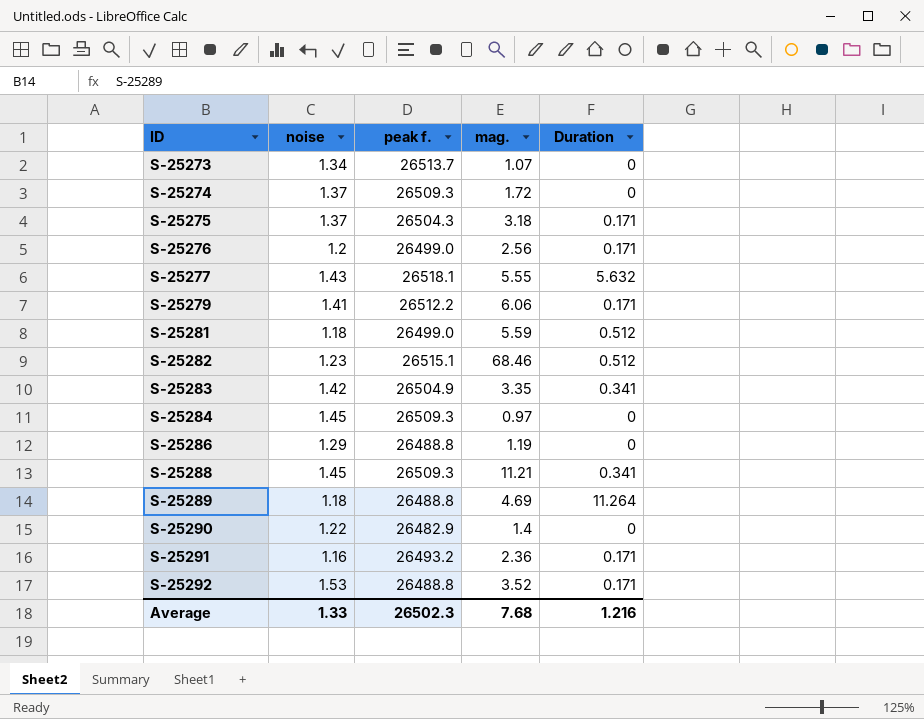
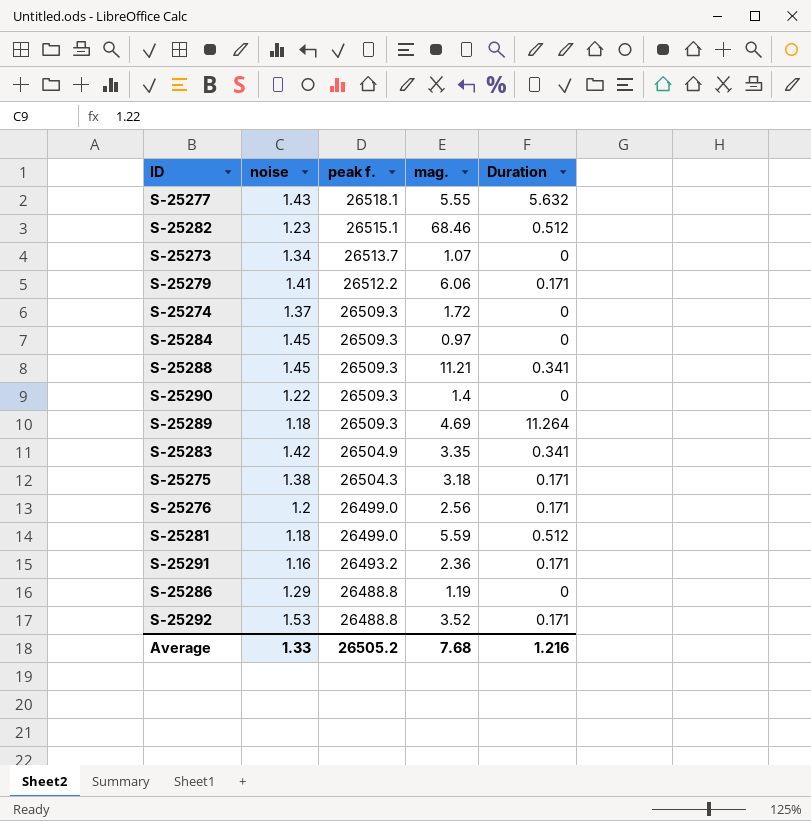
row order: ID ascending -> peak f. descending
S-25290 | peak f.: 26482.9 -> 26509.3
S-25289 | peak f.: 26488.8 -> 26509.3
S-25275 | noise: 1.37 -> 1.38
Average | peak f.: 26502.3 -> 26505.2

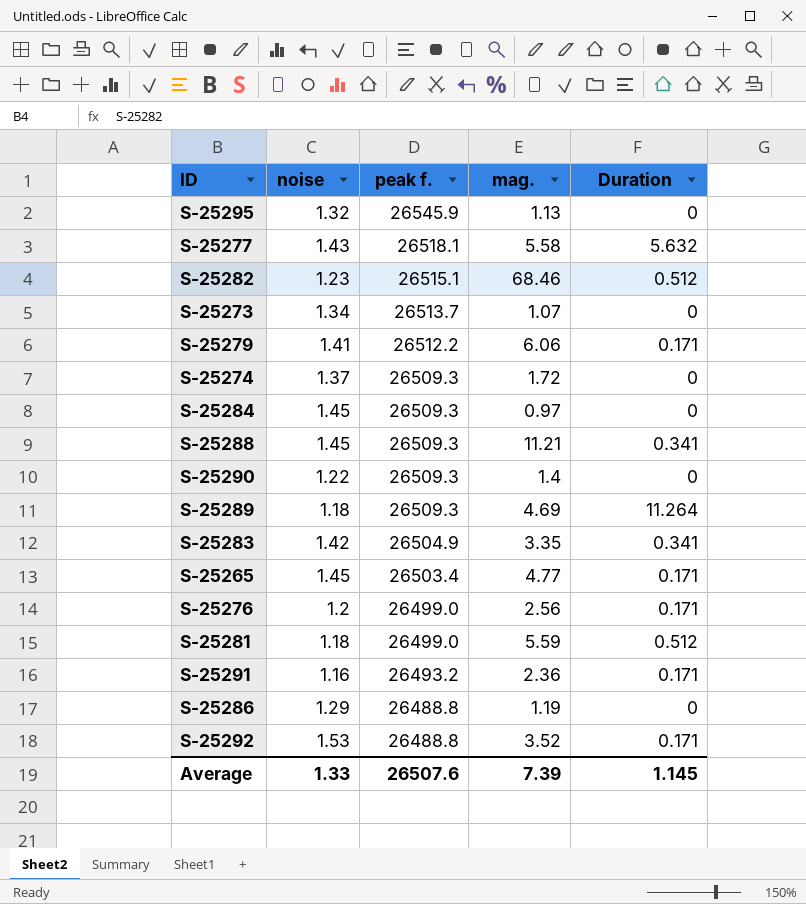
row S-25275: 1.38 | 26504.3 | 3.18 | 0.171 -> none
row S-25295: none -> 1.32 | 26545.9 | 1.13 | 0
S-25277 | mag.: 5.55 -> 5.58
row S-25265: none -> 1.45 | 26503.4 | 4.77 | 0.171
Average | peak f.: 26505.2 -> 26507.6
Average | mag.: 7.68 -> 7.39
Average | Duration: 1.216 -> 1.145

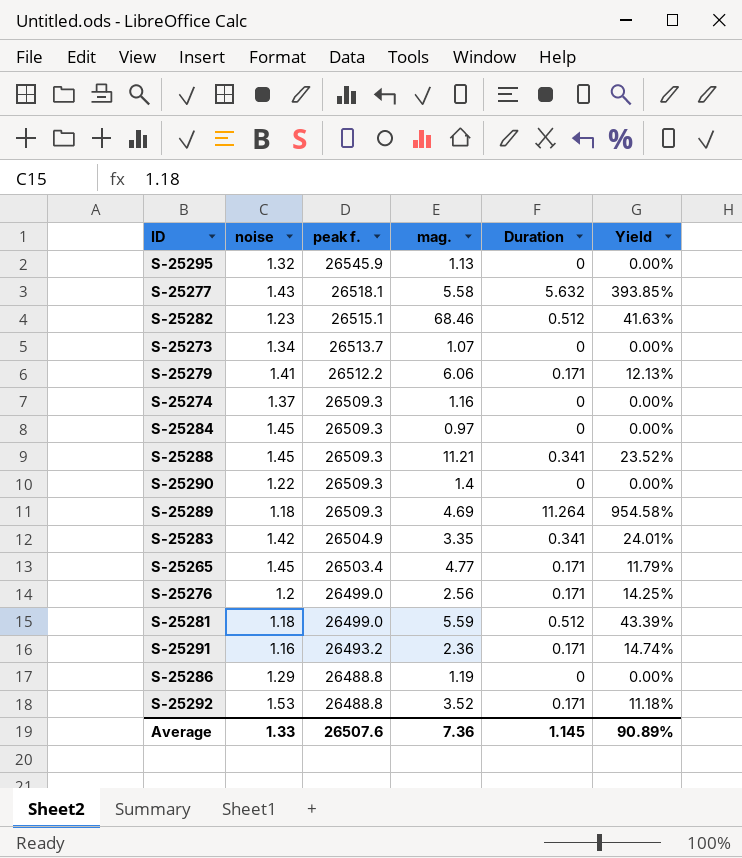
column Yield | formula: none -> [Duration] / [noise]
S-25274 | mag.: 1.72 -> 1.16
Average | mag.: 7.39 -> 7.36

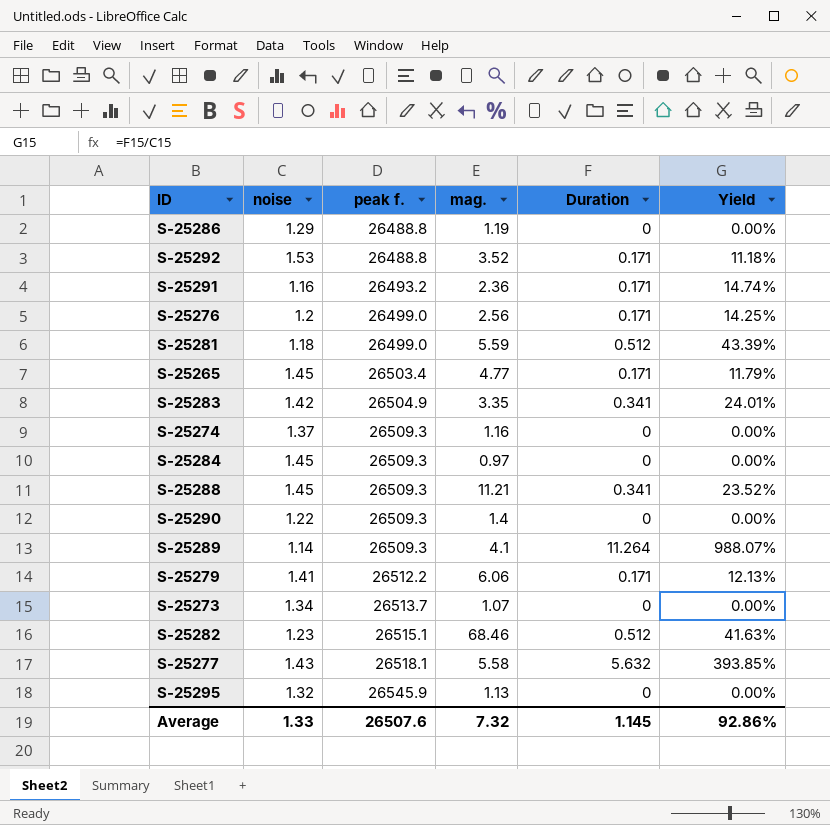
row order: peak f. descending -> peak f. ascending
S-25289 | noise: 1.18 -> 1.14
S-25289 | mag.: 4.69 -> 4.1
S-25289 | Yield: 954.58% -> 988.07%
Average | mag.: 7.36 -> 7.32
Average | Yield: 90.89% -> 92.86%

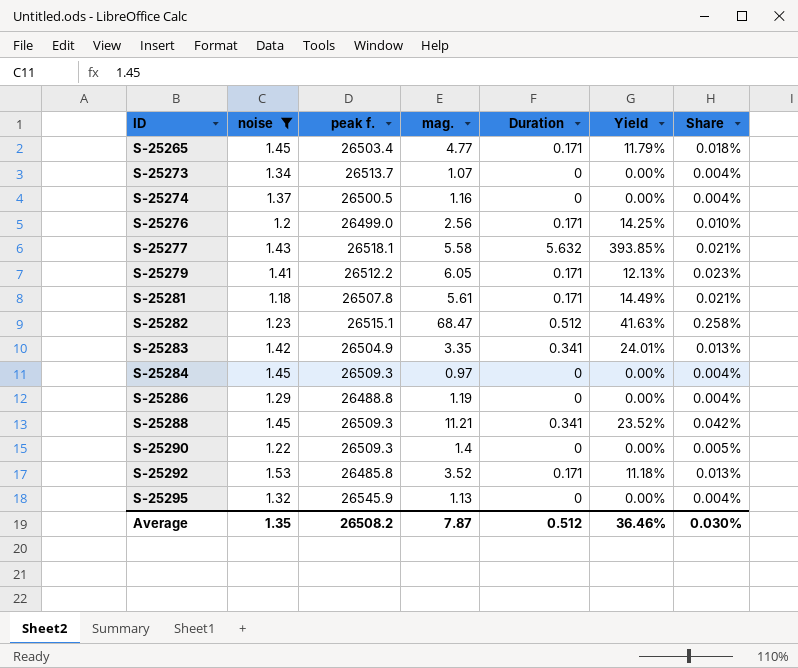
filter: none -> noise >= 1.18
row order: peak f. ascending -> ID ascending
column Share | formula: none -> [mag.] / [peak f.]
S-25274 | peak f.: 26509.3 -> 26500.5
S-25279 | mag.: 6.06 -> 6.05
S-25281 | peak f.: 26499.0 -> 26507.8
S-25281 | mag.: 5.59 -> 5.61
S-25281 | Duration: 0.512 -> 0.171
S-25281 | Yield: 43.39% -> 14.49%
S-25282 | mag.: 68.46 -> 68.47
S-25292 | peak f.: 26488.8 -> 26485.8
Average | noise: 1.33 -> 1.35
Average | peak f.: 26507.6 -> 26508.2
Average | mag.: 7.32 -> 7.87
Average | Duration: 1.145 -> 0.512
Average | Yield: 92.86% -> 36.46%

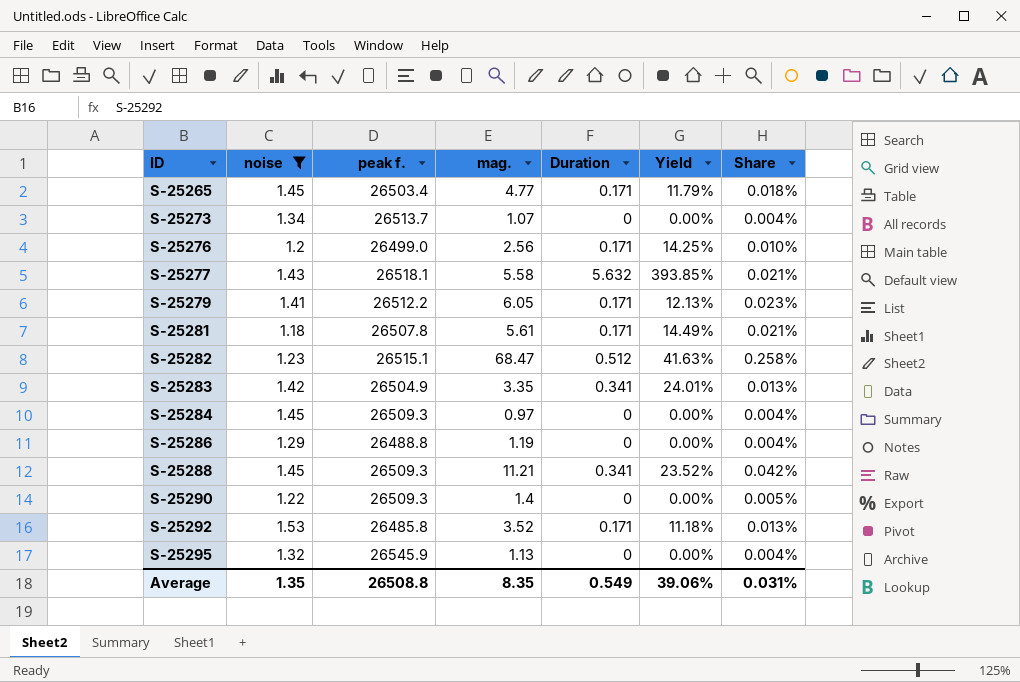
row S-25274: 1.37 | 26500.5 | 1.16 | 0 | 0.00% | 0.004% -> none
Average | peak f.: 26508.2 -> 26508.8
Average | mag.: 7.87 -> 8.35
Average | Duration: 0.512 -> 0.549
Average | Yield: 36.46% -> 39.06%
Average | Share: 0.030% -> 0.031%

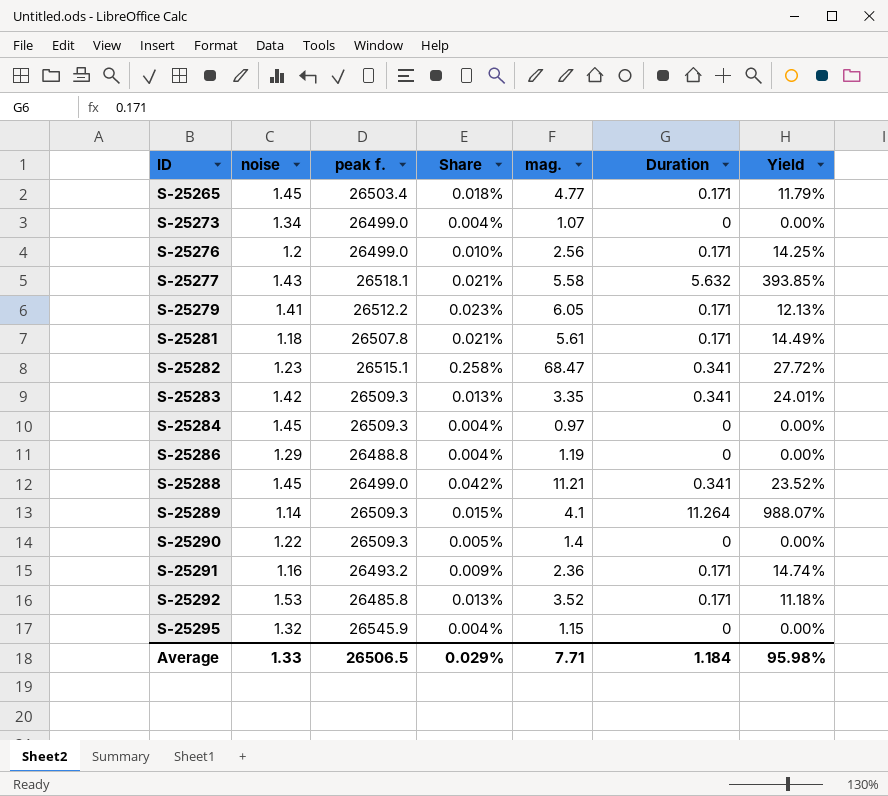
filter: noise >= 1.18 -> none
column Share | position: 7 -> 4
S-25273 | peak f.: 26513.7 -> 26499.0
S-25282 | Duration: 0.512 -> 0.341
S-25282 | Yield: 41.63% -> 27.72%
S-25283 | peak f.: 26504.9 -> 26509.3
S-25288 | peak f.: 26509.3 -> 26499.0
S-25295 | mag.: 1.13 -> 1.15
Average | noise: 1.35 -> 1.33
Average | peak f.: 26508.8 -> 26506.5
Average | Share: 0.031% -> 0.029%
Average | mag.: 8.35 -> 7.71
Average | Duration: 0.549 -> 1.184
Average | Yield: 39.06% -> 95.98%

